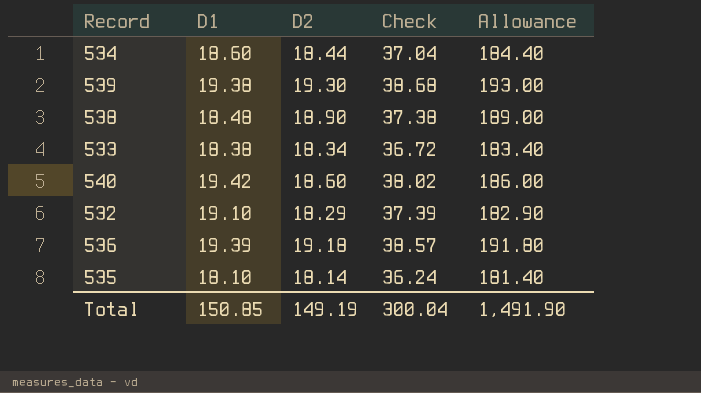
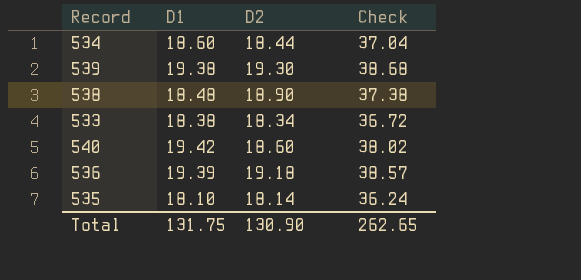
column Allowance | formula: [D2] * 10 -> none
row 532: 19.10 | 18.29 | 37.39 | 182.90 -> none
Total | D1: 150.85 -> 131.75
Total | D2: 149.19 -> 130.90
Total | Check: 300.04 -> 262.65

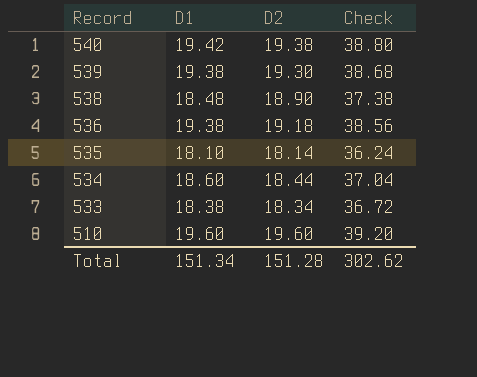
row order: none -> Record descending
540 | D2: 18.60 -> 19.38
540 | Check: 38.02 -> 38.80
536 | D1: 19.39 -> 19.38
536 | Check: 38.57 -> 38.56
row 510: none -> 19.60 | 19.60 | 39.20
Total | D1: 131.75 -> 151.34
Total | D2: 130.90 -> 151.28
Total | Check: 262.65 -> 302.62

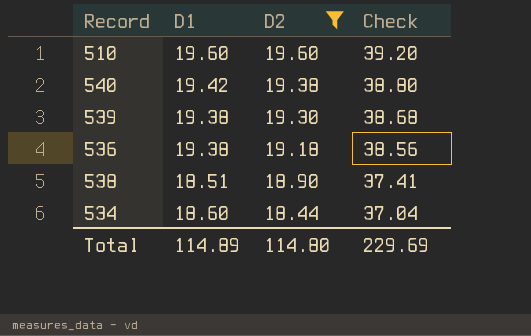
filter: none -> D2 >= 18.44
row order: Record descending -> D2 descending
538 | D1: 18.48 -> 18.51
538 | Check: 37.38 -> 37.41
Total | D1: 151.34 -> 114.89
Total | D2: 151.28 -> 114.80
Total | Check: 302.62 -> 229.69

